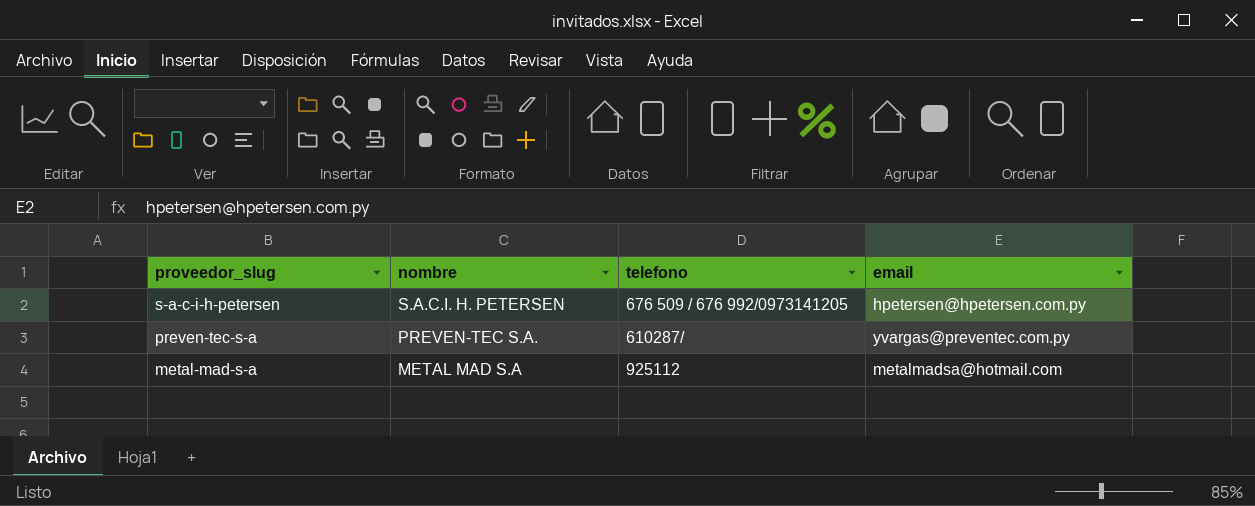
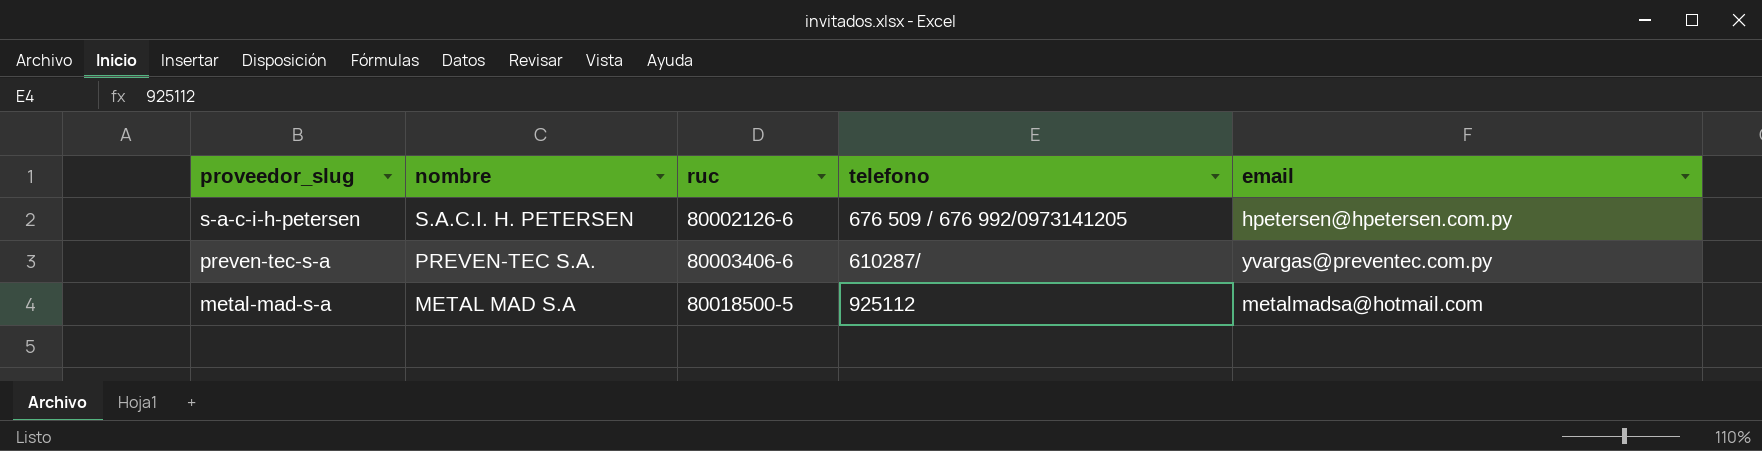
column ruc | position: none -> 3

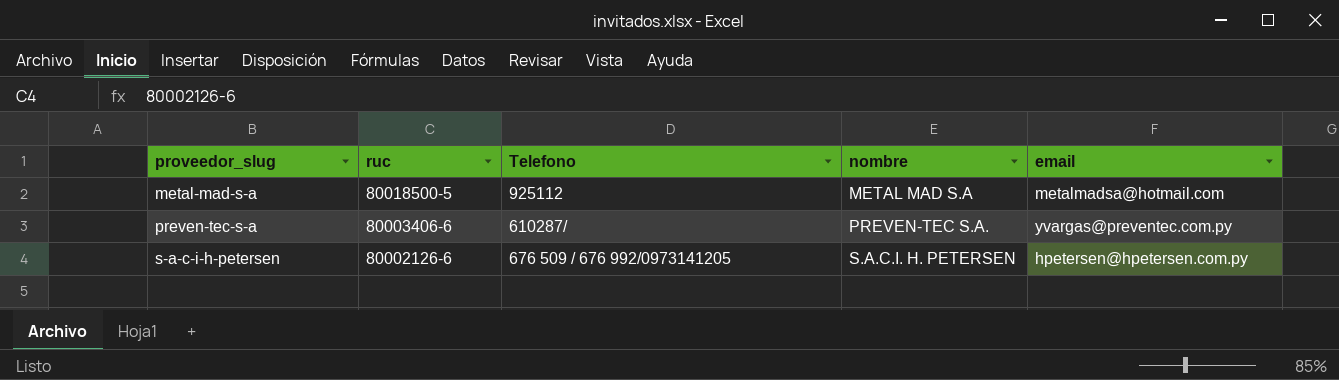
row order: proveedor_slug descending -> proveedor_slug ascending
column name: telefono -> Telefono
column nombre | position: 2 -> 4

